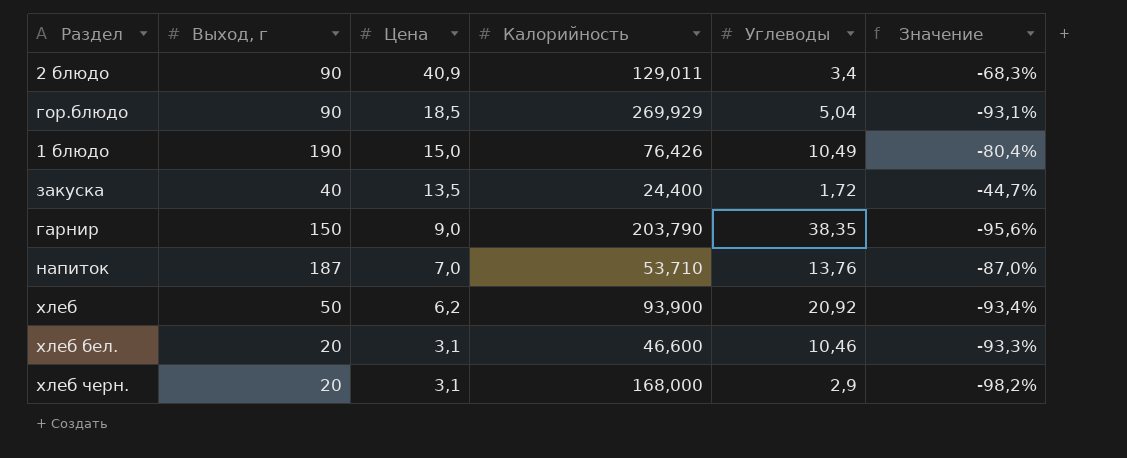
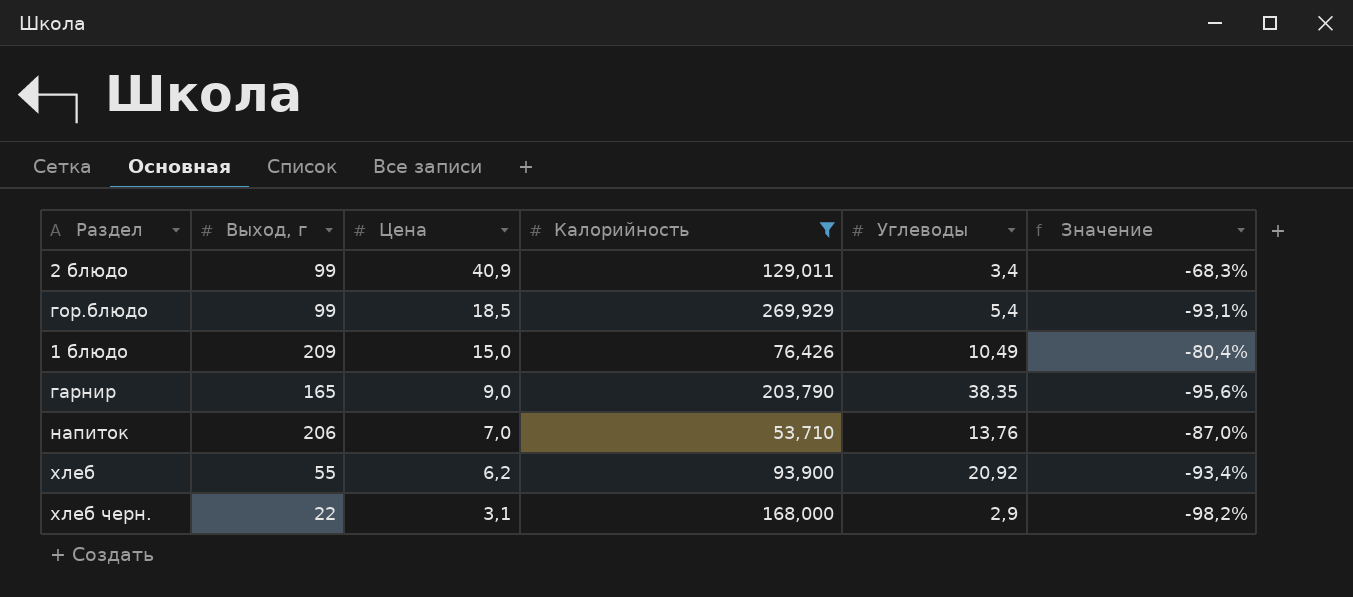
filter: none -> Калорийность >= 53,710
2 блюдо | Выход, г: 90 -> 99
гор.блюдо | Выход, г: 90 -> 99
гор.блюдо | Углеводы: 5,04 -> 5,4
1 блюдо | Выход, г: 190 -> 209
гарнир | Выход, г: 150 -> 165
напиток | Выход, г: 187 -> 206
хлеб | Выход, г: 50 -> 55
хлеб черн. | Выход, г: 20 -> 22

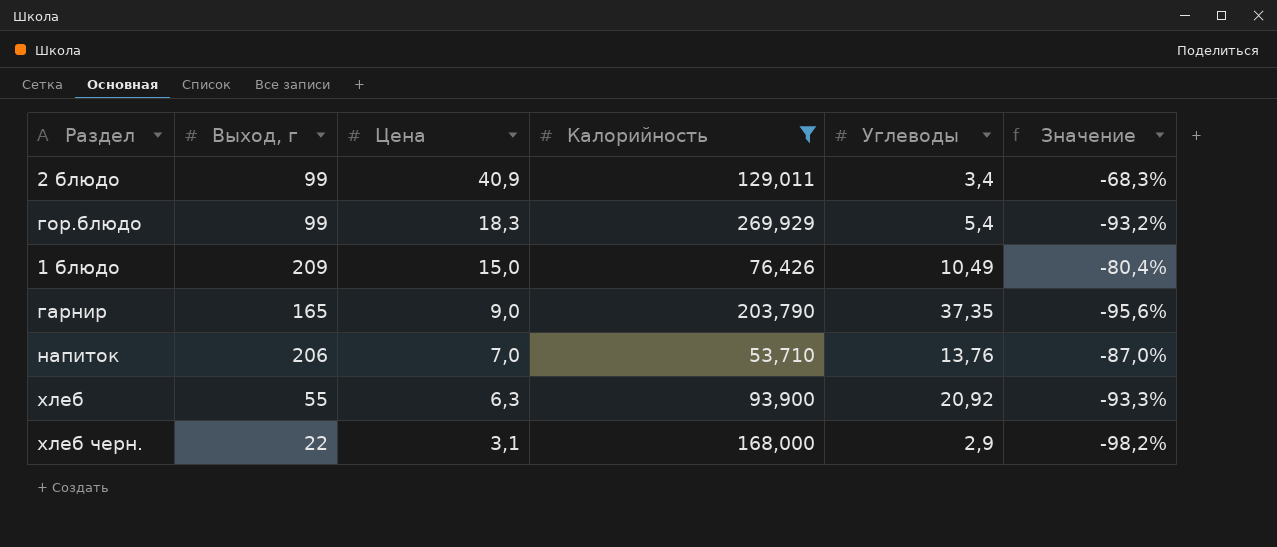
гор.блюдо | Цена: 18,5 -> 18,3
гор.блюдо | Значение: -93,1% -> -93,2%
гарнир | Углеводы: 38,35 -> 37,35
хлеб | Цена: 6,2 -> 6,3
хлеб | Значение: -93,4% -> -93,3%

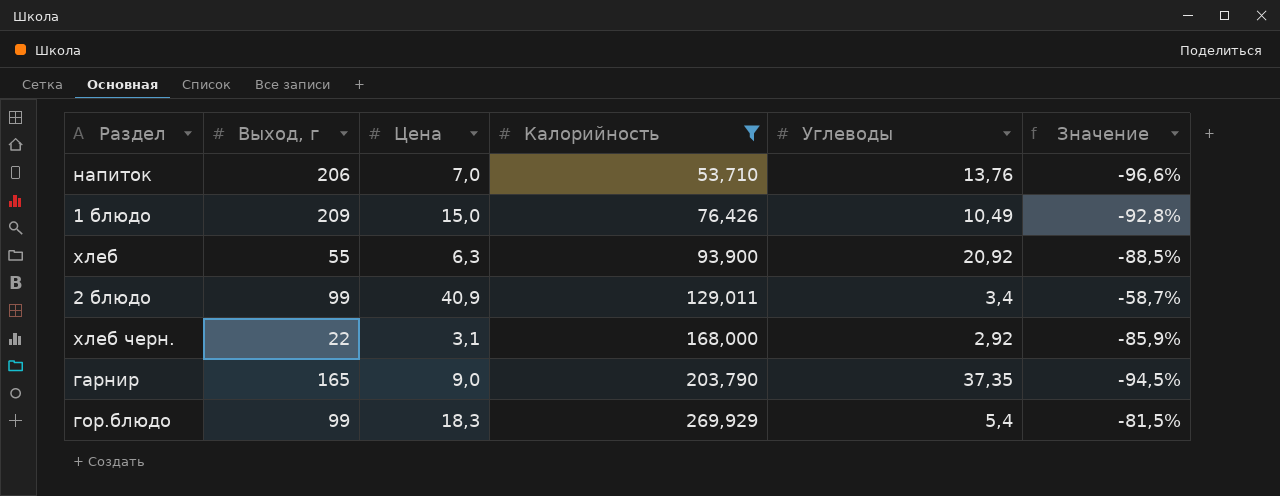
row order: Цена descending -> Калорийность ascending
column Значение | formula: ([Цена] - [Калорийность]) / [Калорийность] -> ([Цена] - [Выход, г]) / [Выход, г]
хлеб черн. | Углеводы: 2,9 -> 2,92

